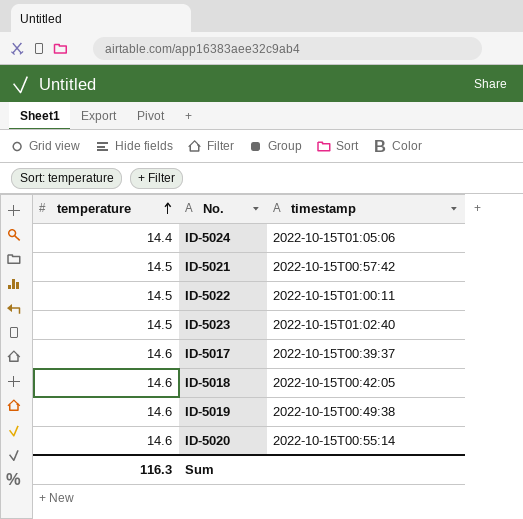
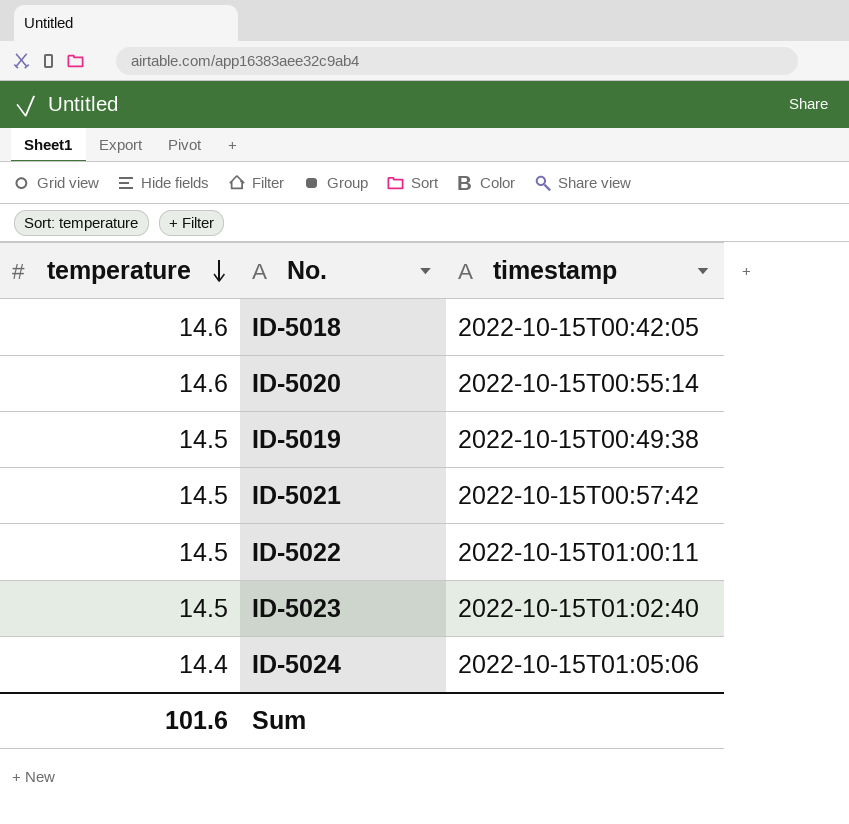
row order: temperature ascending -> temperature descending
row ID-5017: 14.6 | 2022-10-15T00:39:37 -> none
ID-5019 | temperature: 14.6 -> 14.5
Sum | temperature: 116.3 -> 101.6

